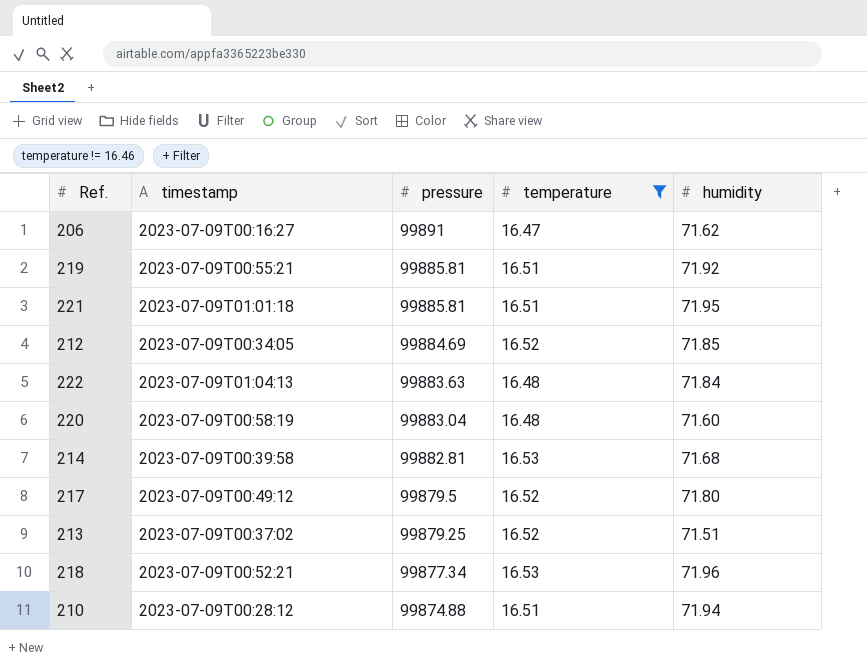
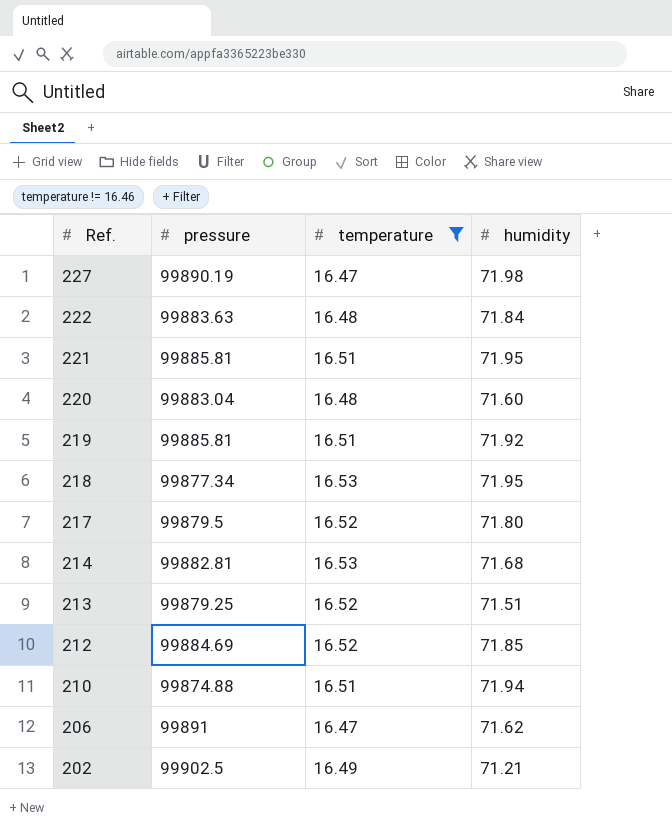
row order: pressure descending -> Ref. descending
column timestamp | position: 2 -> none
row 227: none -> 99890.19 | 16.47 | 71.98
218 | humidity: 71.96 -> 71.95
row 202: none -> 99902.5 | 16.49 | 71.21

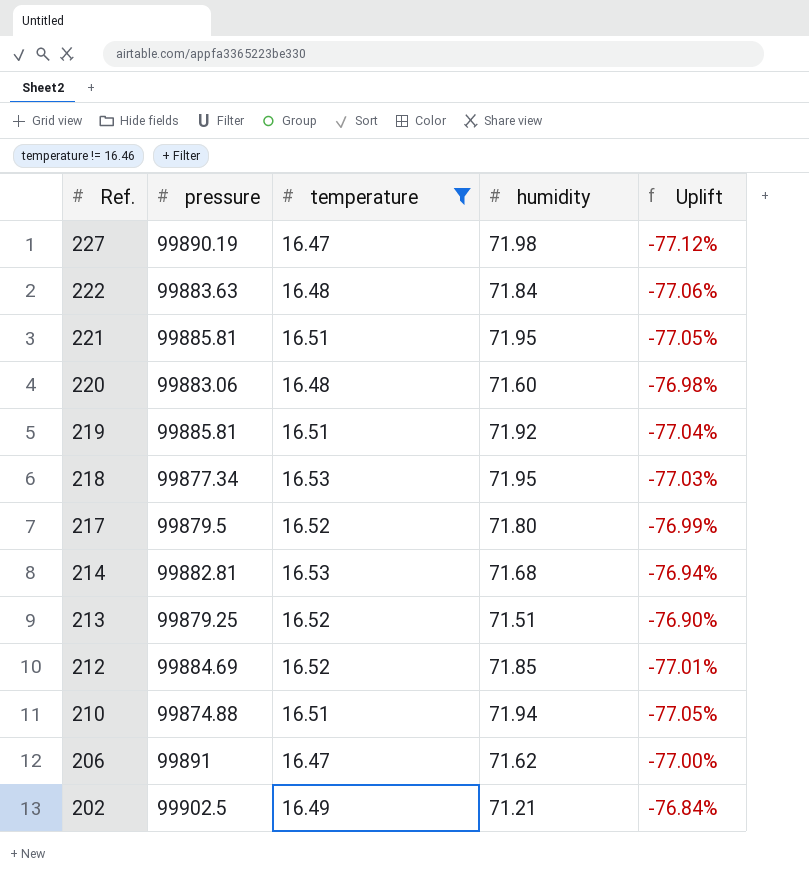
column Uplift | formula: none -> ([temperature] - [humidity]) / [humidity]
220 | pressure: 99883.04 -> 99883.06

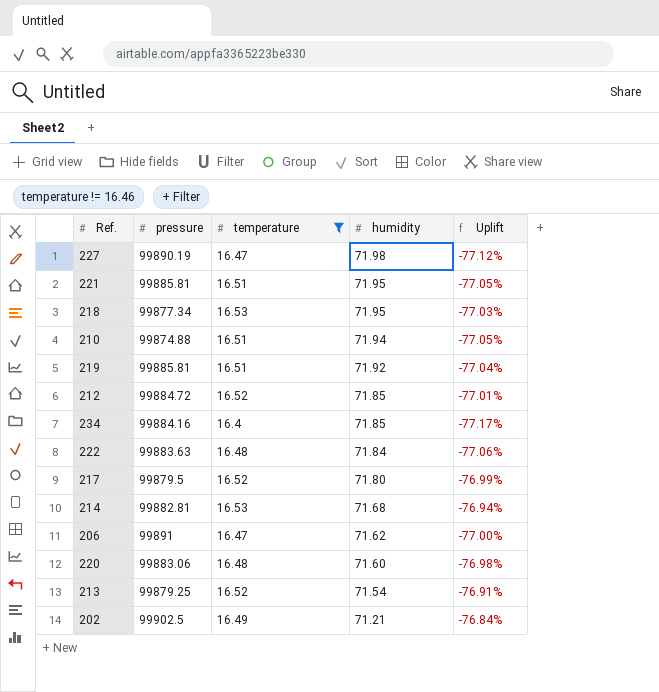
row order: Ref. descending -> humidity descending
212 | pressure: 99884.69 -> 99884.72
row 234: none -> 99884.16 | 16.4 | 71.85 | -77.17%
213 | humidity: 71.51 -> 71.54
213 | Uplift: -76.90% -> -76.91%

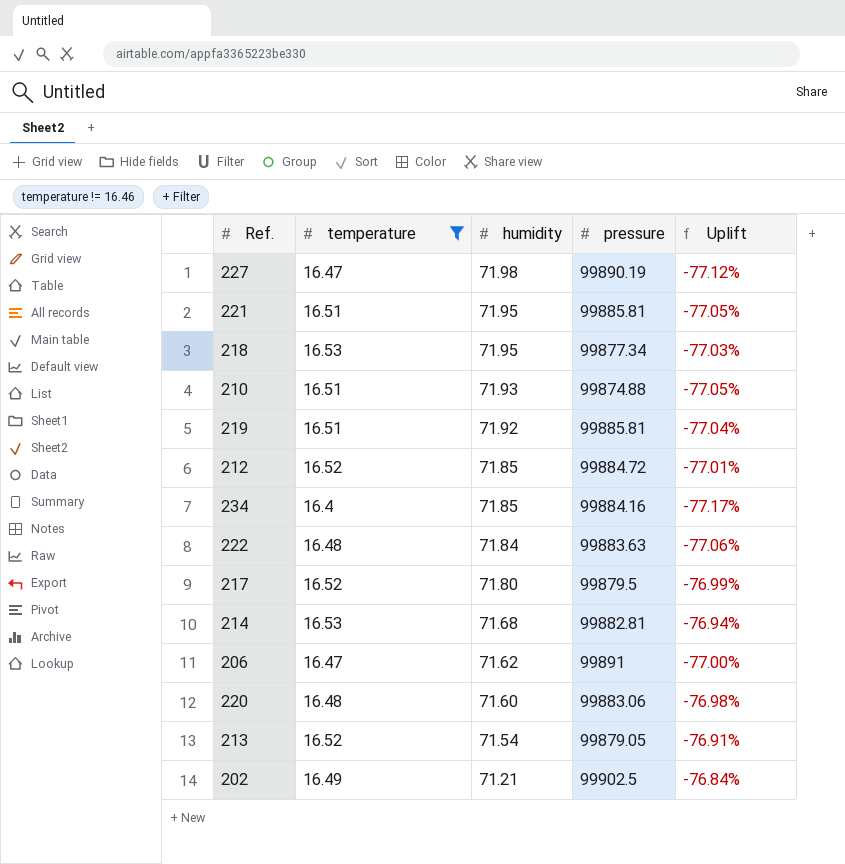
column pressure | position: 2 -> 4
210 | humidity: 71.94 -> 71.93
213 | pressure: 99879.25 -> 99879.05

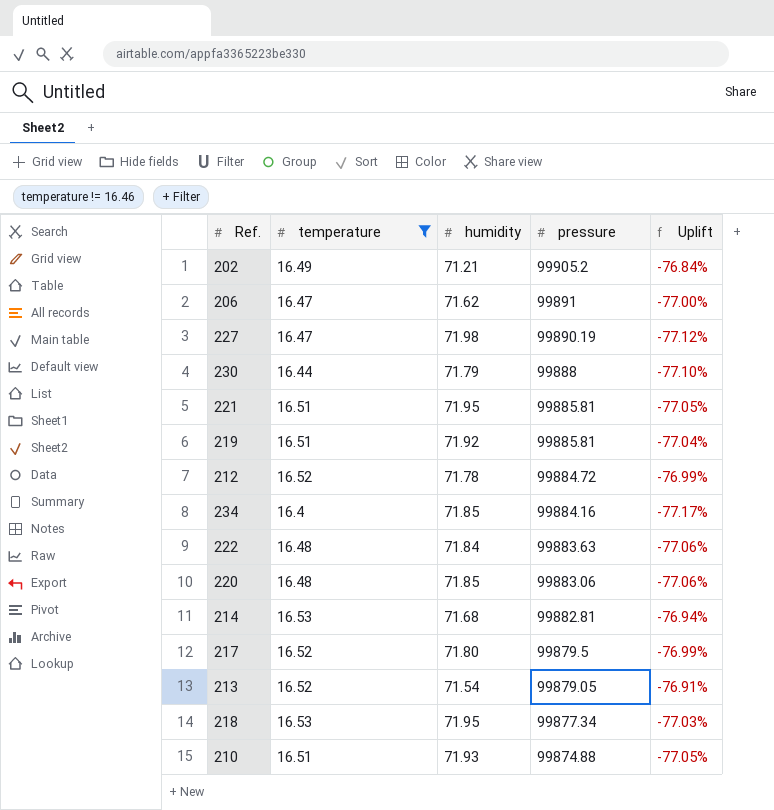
row order: humidity descending -> pressure descending
202 | pressure: 99902.5 -> 99905.2
row 230: none -> 16.44 | 71.79 | 99888 | -77.10%
212 | humidity: 71.85 -> 71.78
212 | Uplift: -77.01% -> -76.99%
220 | humidity: 71.60 -> 71.85
220 | Uplift: -76.98% -> -77.06%

